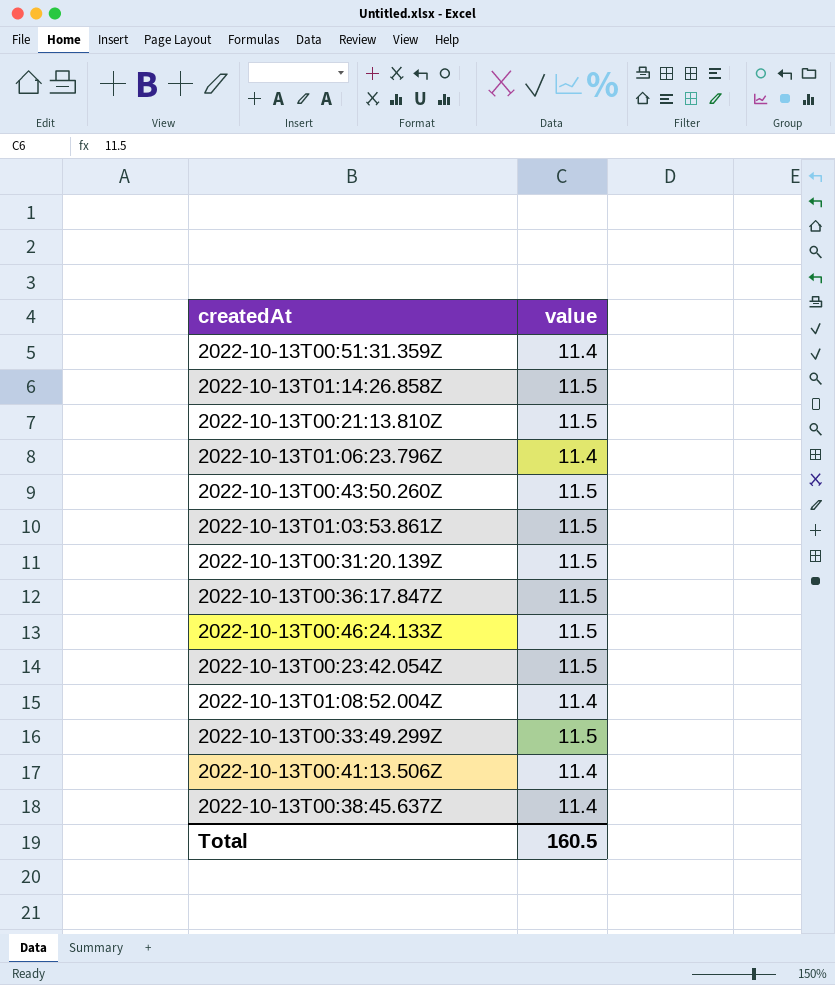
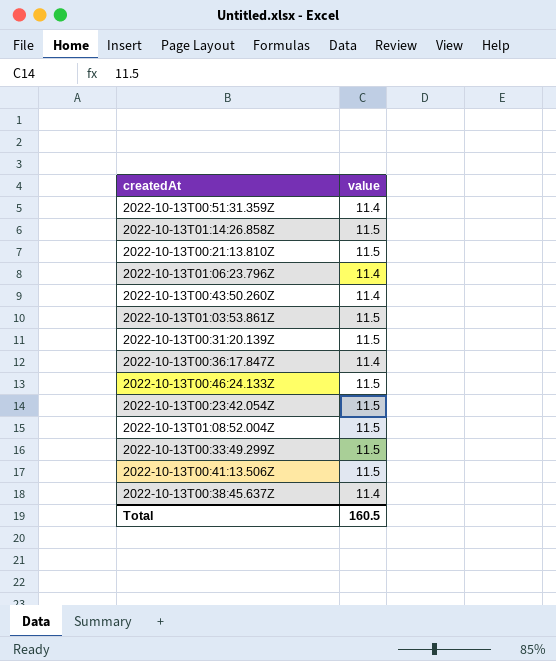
2022-10-13T00:43:50.260Z | value: 11.5 -> 11.4
2022-10-13T00:36:17.847Z | value: 11.5 -> 11.4
2022-10-13T01:08:52.004Z | value: 11.4 -> 11.5
2022-10-13T00:41:13.506Z | value: 11.4 -> 11.5

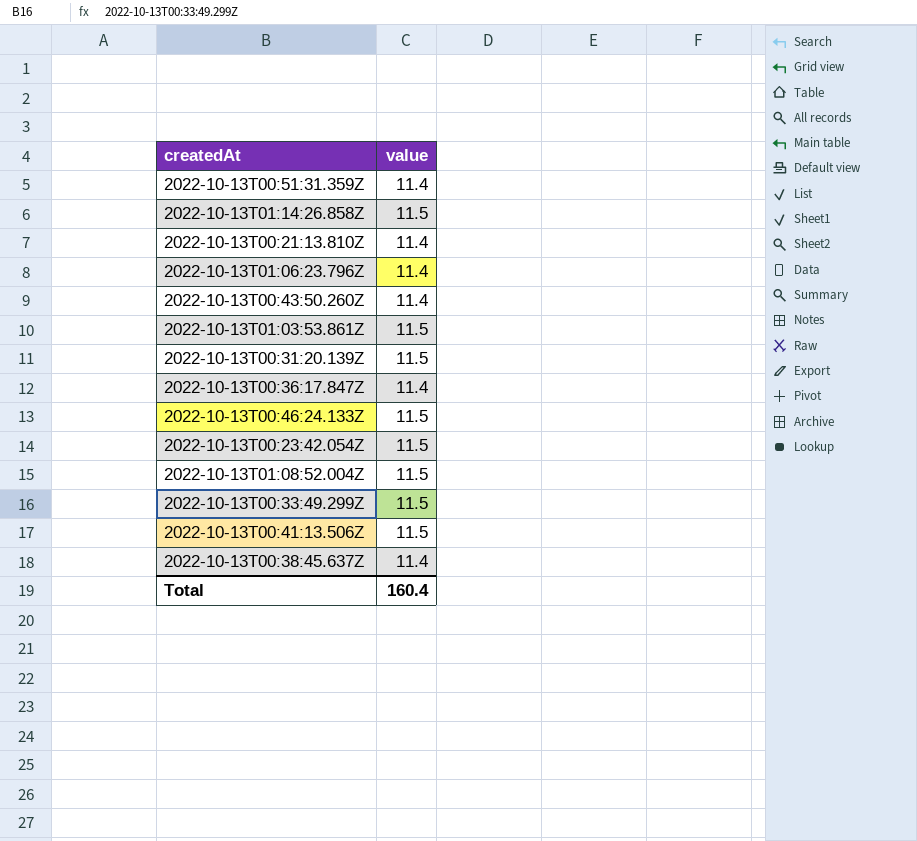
2022-10-13T00:21:13.810Z | value: 11.5 -> 11.4
Total | value: 160.5 -> 160.4

